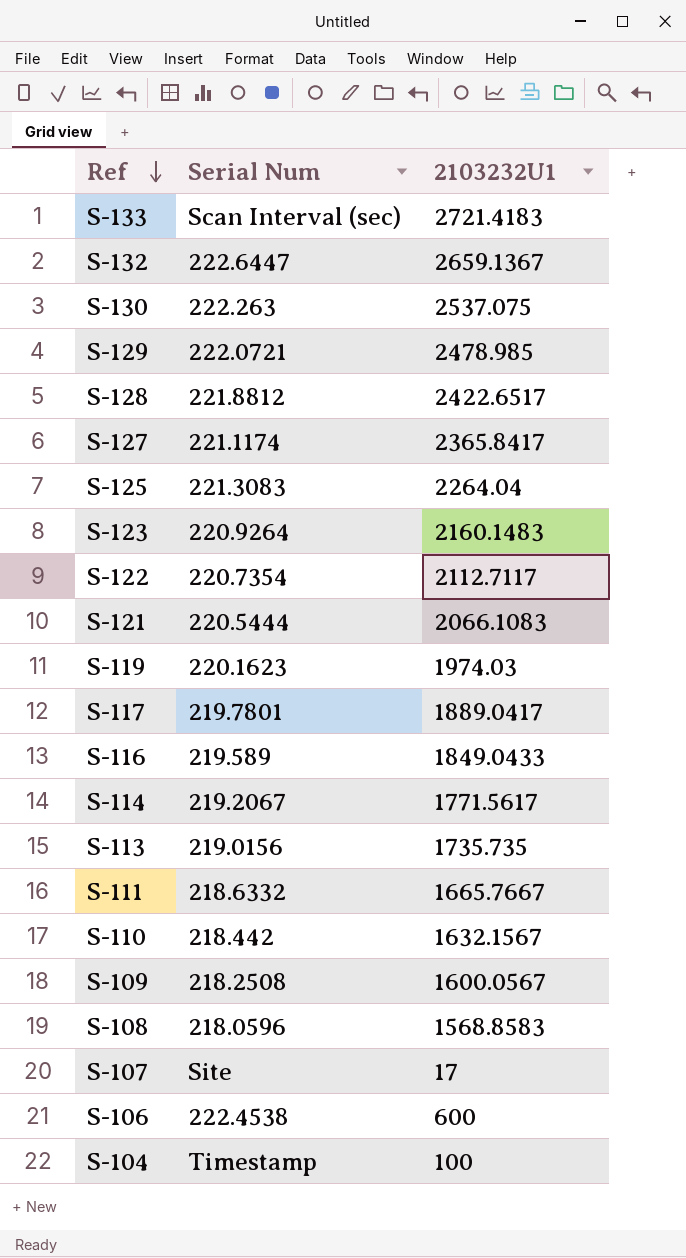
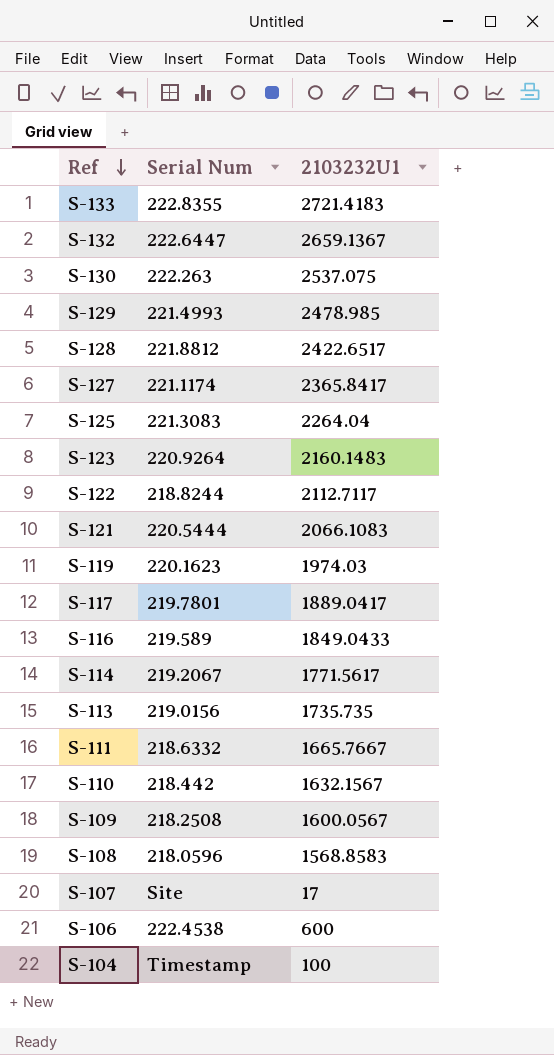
S-133 | Serial Num: Scan Interval (sec) -> 222.8355
S-129 | Serial Num: 222.0721 -> 221.4993
S-122 | Serial Num: 220.7354 -> 218.8244

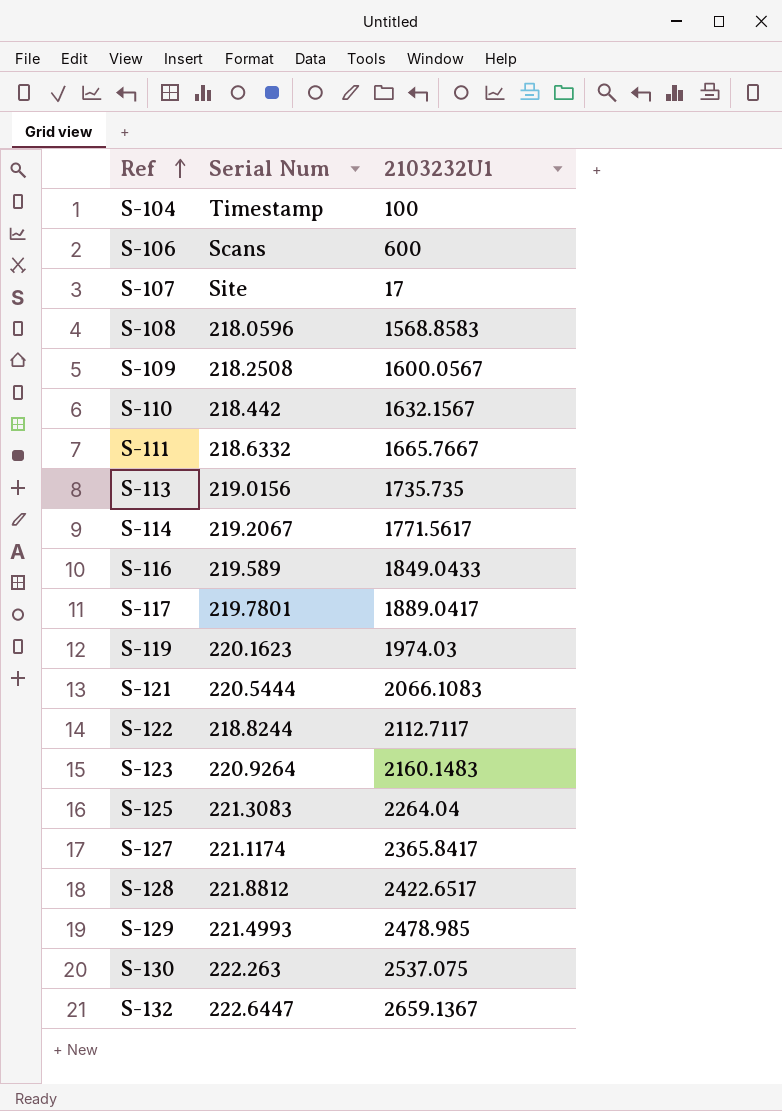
row order: Ref descending -> Ref ascending
row S-133: 222.8355 | 2721.4183 -> none
S-106 | Serial Num: 222.4538 -> Scans

